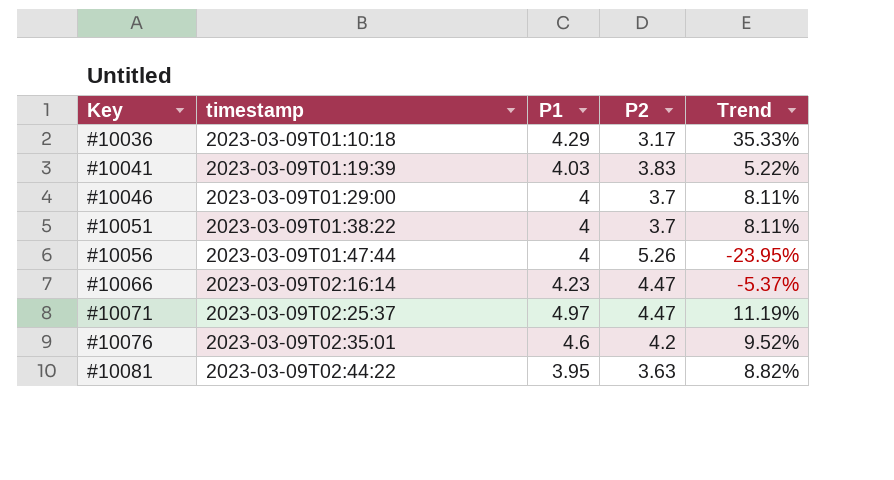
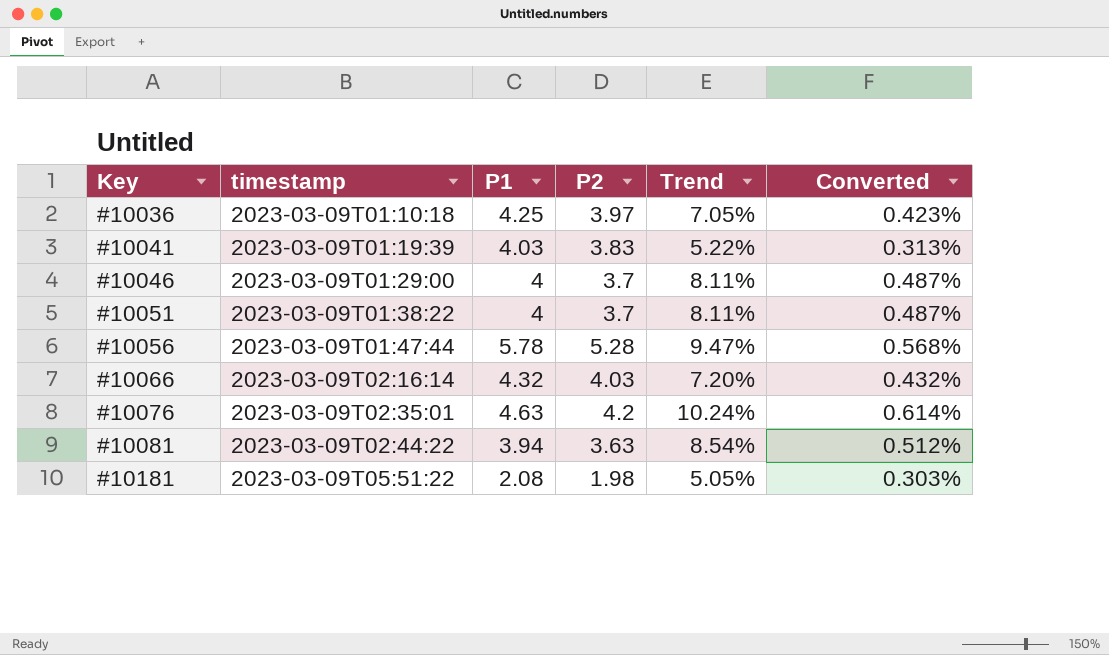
column Converted | formula: none -> [Trend] * 0.06
row #10071: 2023-03-09T02:25:37 | 4.97 | 4.47 | 11.19% -> none
#10036 | P1: 4.29 -> 4.25
#10036 | P2: 3.17 -> 3.97
#10036 | Trend: 35.33% -> 7.05%
#10056 | P1: 4 -> 5.78
#10056 | P2: 5.26 -> 5.28
#10056 | Trend: -23.95% -> 9.47%
#10066 | P1: 4.23 -> 4.32
#10066 | P2: 4.47 -> 4.03
#10066 | Trend: -5.37% -> 7.20%
#10076 | P1: 4.6 -> 4.63
#10076 | Trend: 9.52% -> 10.24%
#10081 | P1: 3.95 -> 3.94
#10081 | Trend: 8.82% -> 8.54%
row #10181: none -> 2023-03-09T05:51:22 | 2.08 | 1.98 | 5.05% | 0.303%

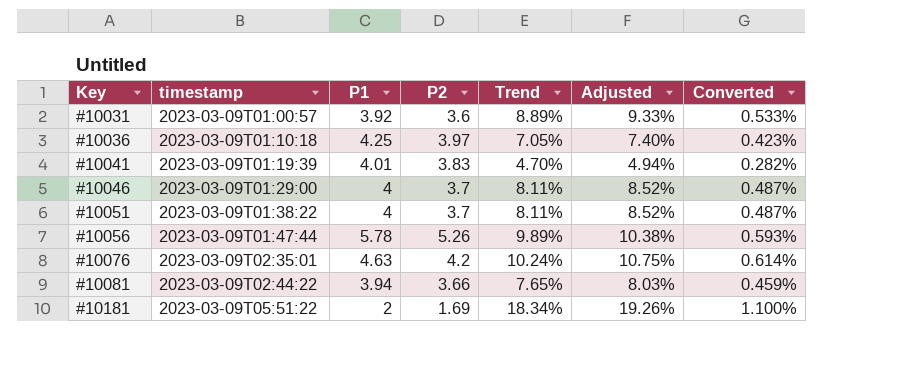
column Adjusted | formula: none -> [Trend] * 1.05
row #10066: 2023-03-09T02:16:14 | 4.32 | 4.03 | 7.20% | 0.432% -> none
row #10031: none -> 2023-03-09T01:00:57 | 3.92 | 3.6 | 8.89% | 9.33% | 0.533%
#10041 | P1: 4.03 -> 4.01
#10041 | Trend: 5.22% -> 4.70%
#10041 | Converted: 0.313% -> 0.282%
#10056 | P2: 5.28 -> 5.26
#10056 | Trend: 9.47% -> 9.89%
#10056 | Converted: 0.568% -> 0.593%
#10081 | P2: 3.63 -> 3.66
#10081 | Trend: 8.54% -> 7.65%
#10081 | Converted: 0.512% -> 0.459%
#10181 | P1: 2.08 -> 2
#10181 | P2: 1.98 -> 1.69
#10181 | Trend: 5.05% -> 18.34%
#10181 | Converted: 0.303% -> 1.100%

